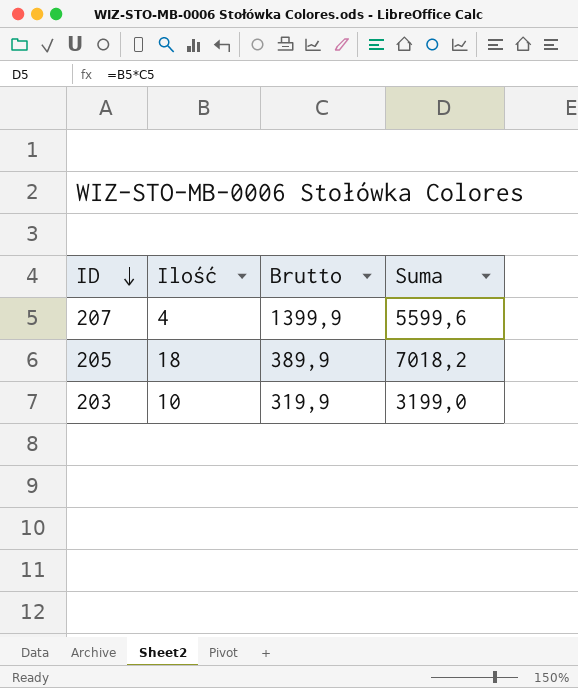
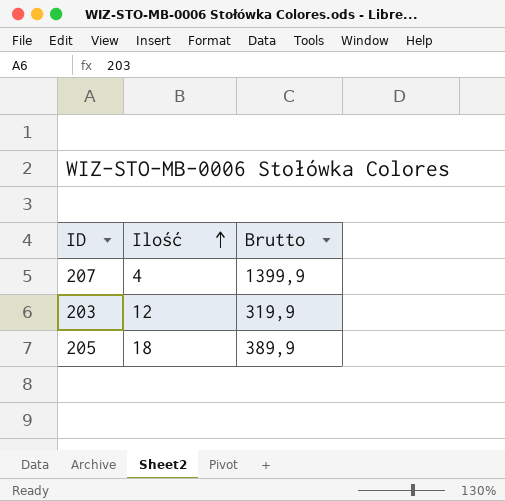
row order: ID descending -> Ilość ascending
column Suma | formula: [Ilość] * [Brutto] -> none
203 | Ilość: 10 -> 12

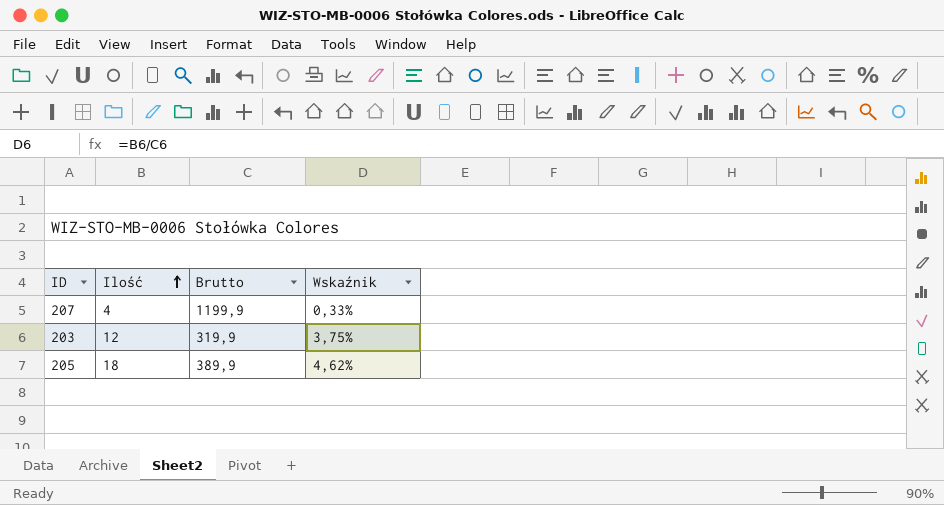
column Wskaźnik | formula: none -> [Ilość] / [Brutto]
207 | Brutto: 1399,9 -> 1199,9

